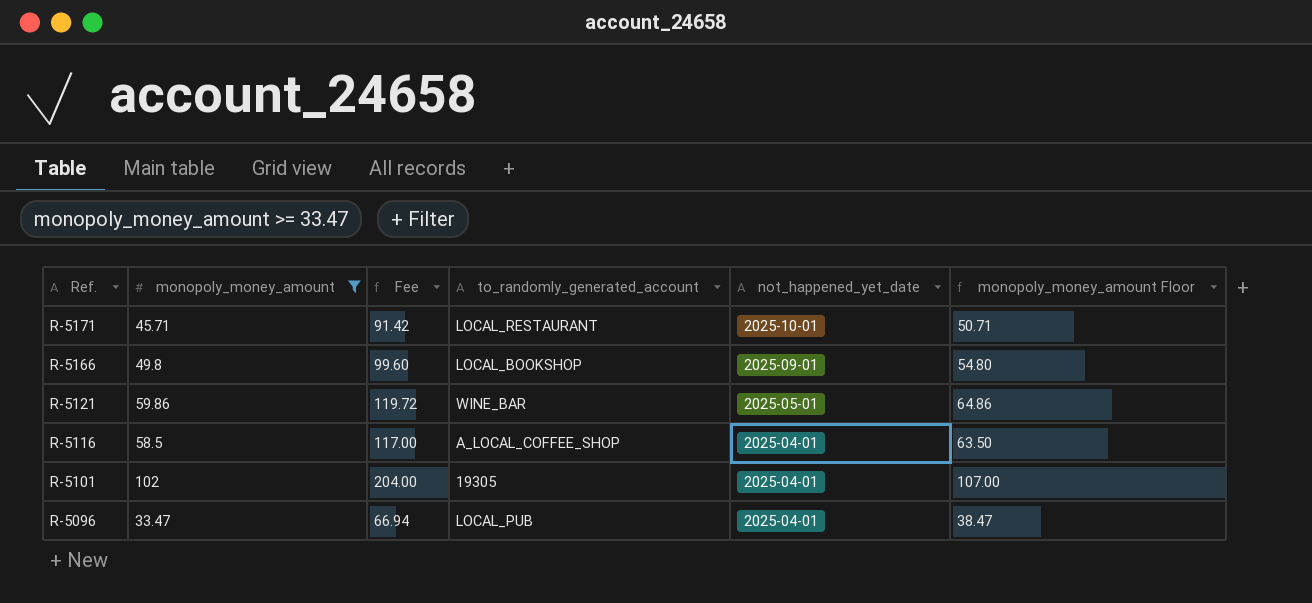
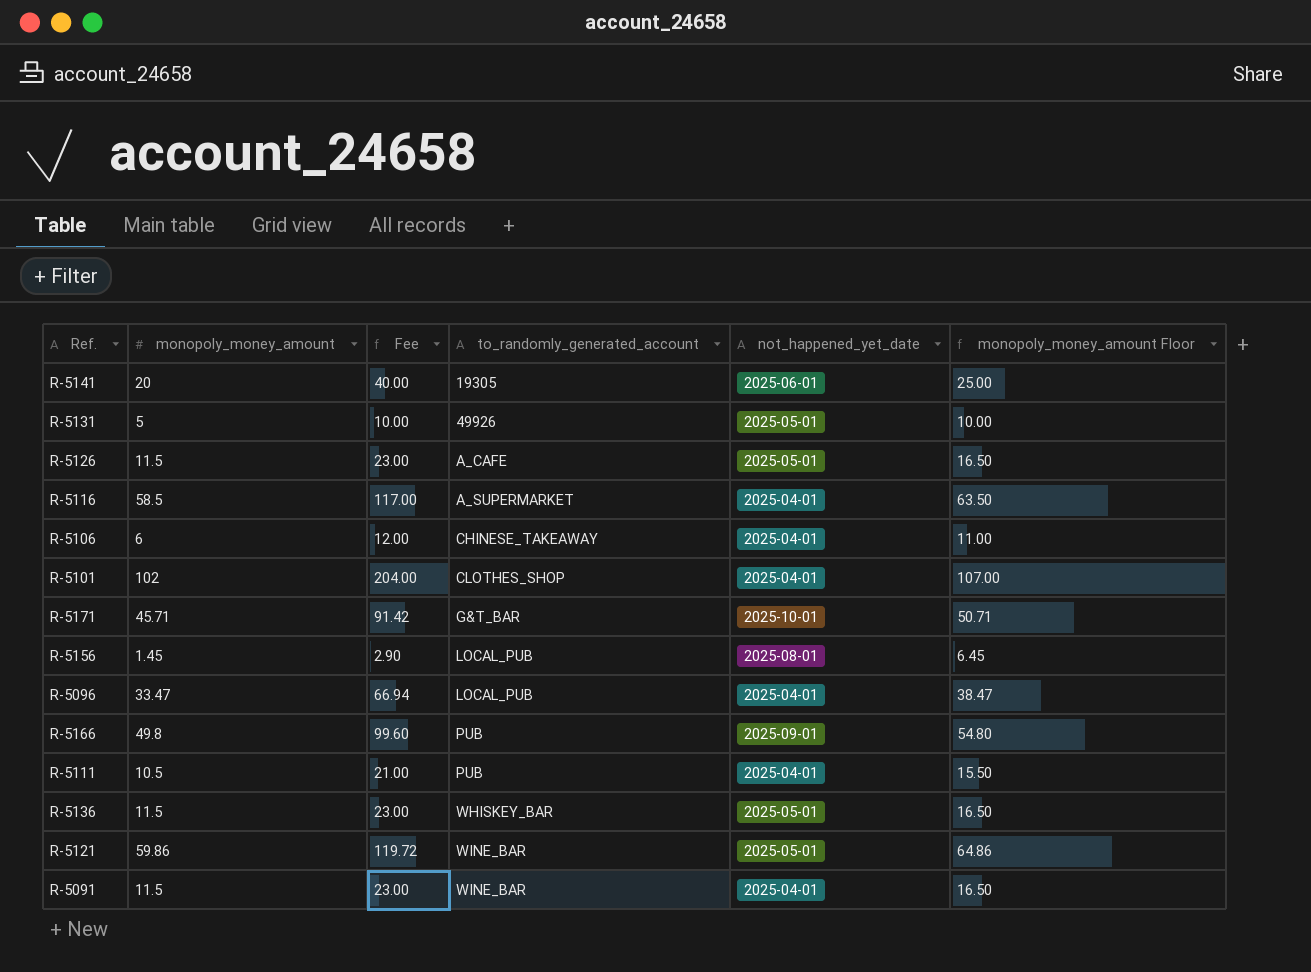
filter: monopoly_money_amount >= 33.47 -> none
row order: Ref. descending -> to_randomly_generated_account ascending
R-5116 | to_randomly_generated_account: A_LOCAL_COFFEE_SHOP -> A_SUPERMARKET
R-5101 | to_randomly_generated_account: 19305 -> CLOTHES_SHOP
R-5171 | to_randomly_generated_account: LOCAL_RESTAURANT -> G&T_BAR
R-5166 | to_randomly_generated_account: LOCAL_BOOKSHOP -> PUB

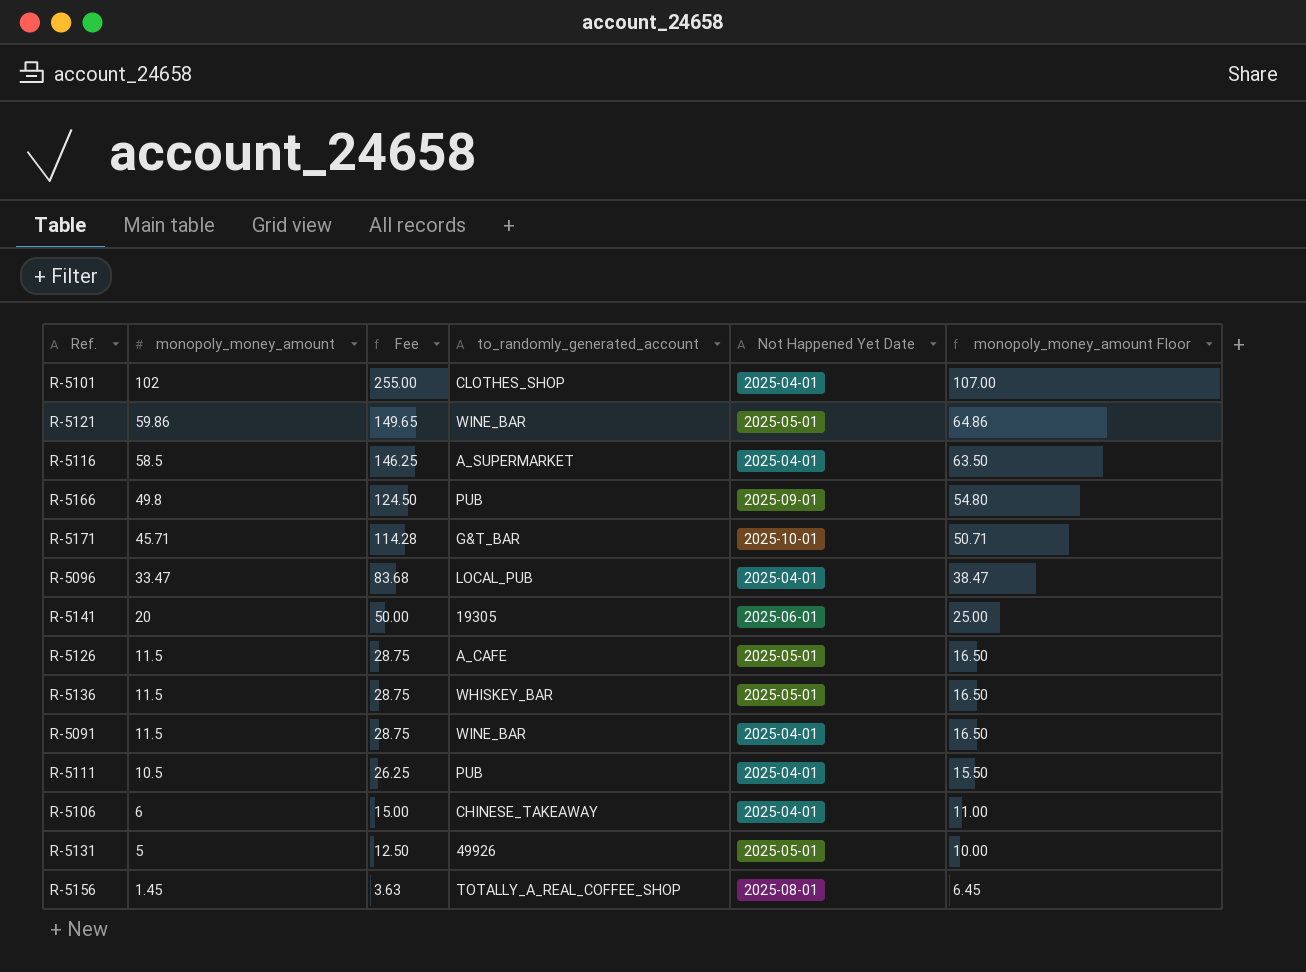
row order: to_randomly_generated_account ascending -> monopoly_money_amount descending
column Fee | formula: [monopoly_money_amount] * 2 -> [monopoly_money_amount] * 2.5
column name: not_happened_yet_date -> Not Happened Yet Date
R-5156 | to_randomly_generated_account: LOCAL_PUB -> TOTALLY_A_REAL_COFFEE_SHOP

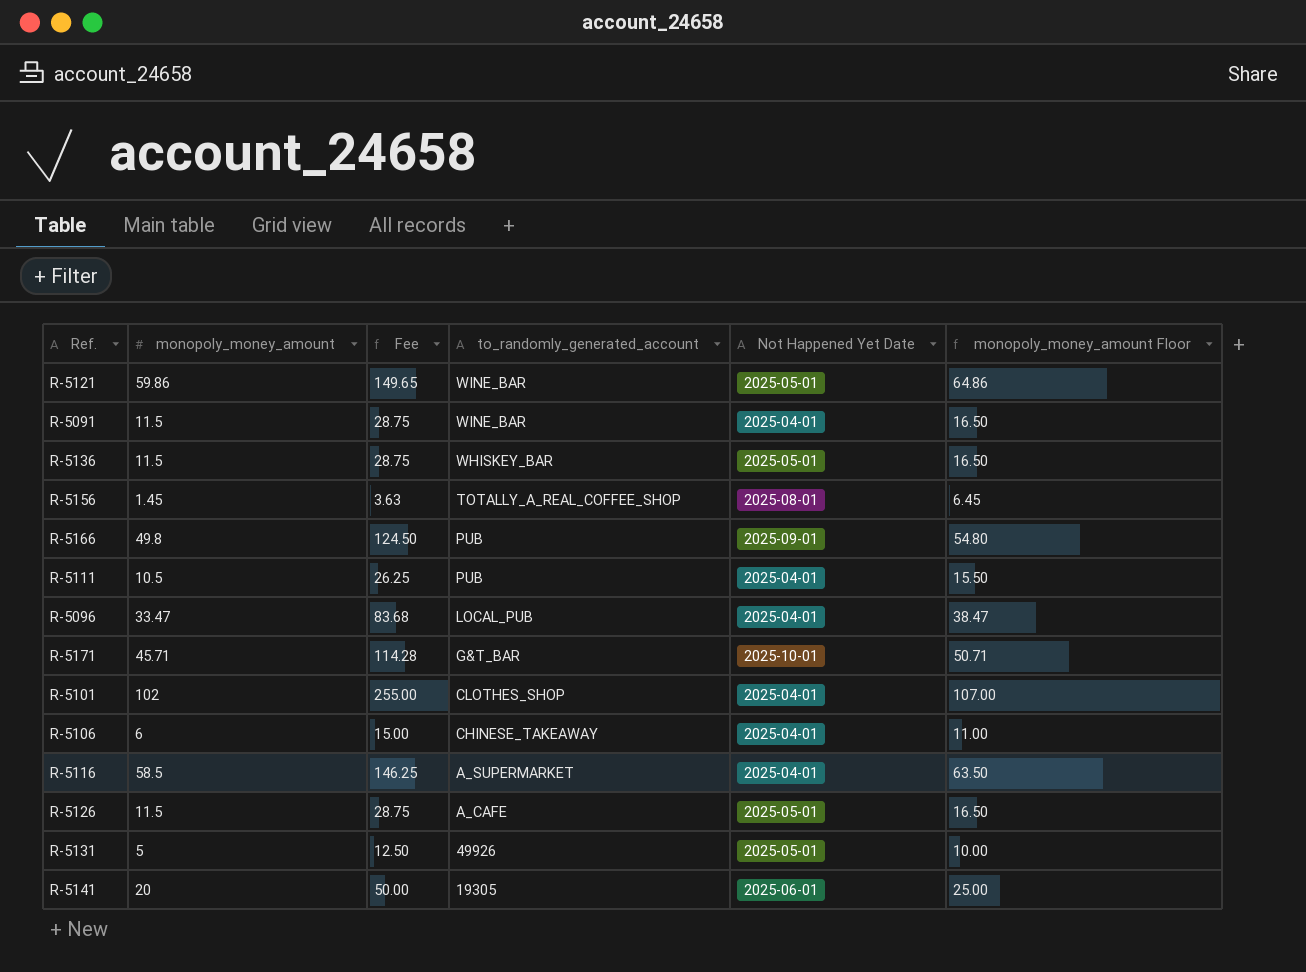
row order: monopoly_money_amount descending -> to_randomly_generated_account descending

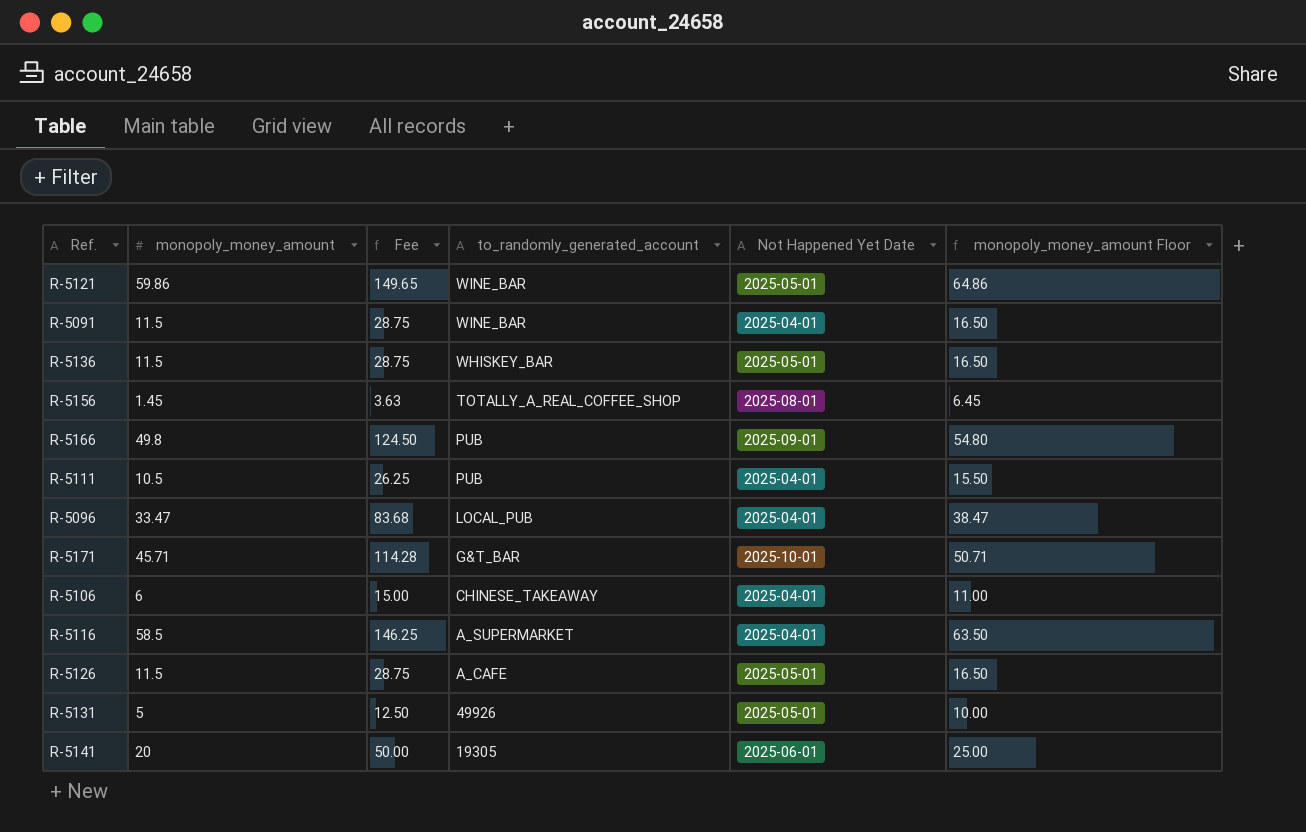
row R-5101: 102 | 255.00 | CLOTHES_SHOP | 2025-04-01 | 107.00 -> none

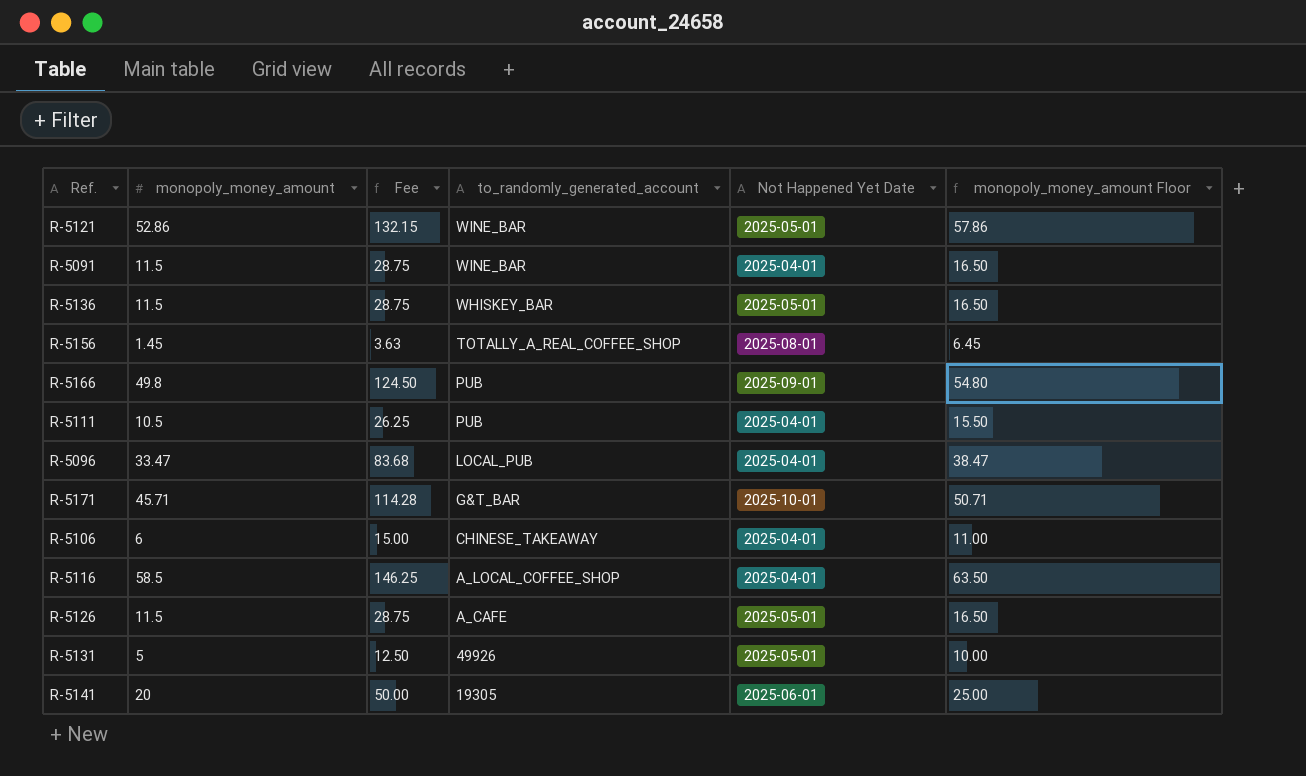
R-5121 | monopoly_money_amount: 59.86 -> 52.86
R-5121 | Fee: 149.65 -> 132.15
R-5121 | monopoly_money_amount Floor: 64.86 -> 57.86
R-5116 | to_randomly_generated_account: A_SUPERMARKET -> A_LOCAL_COFFEE_SHOP

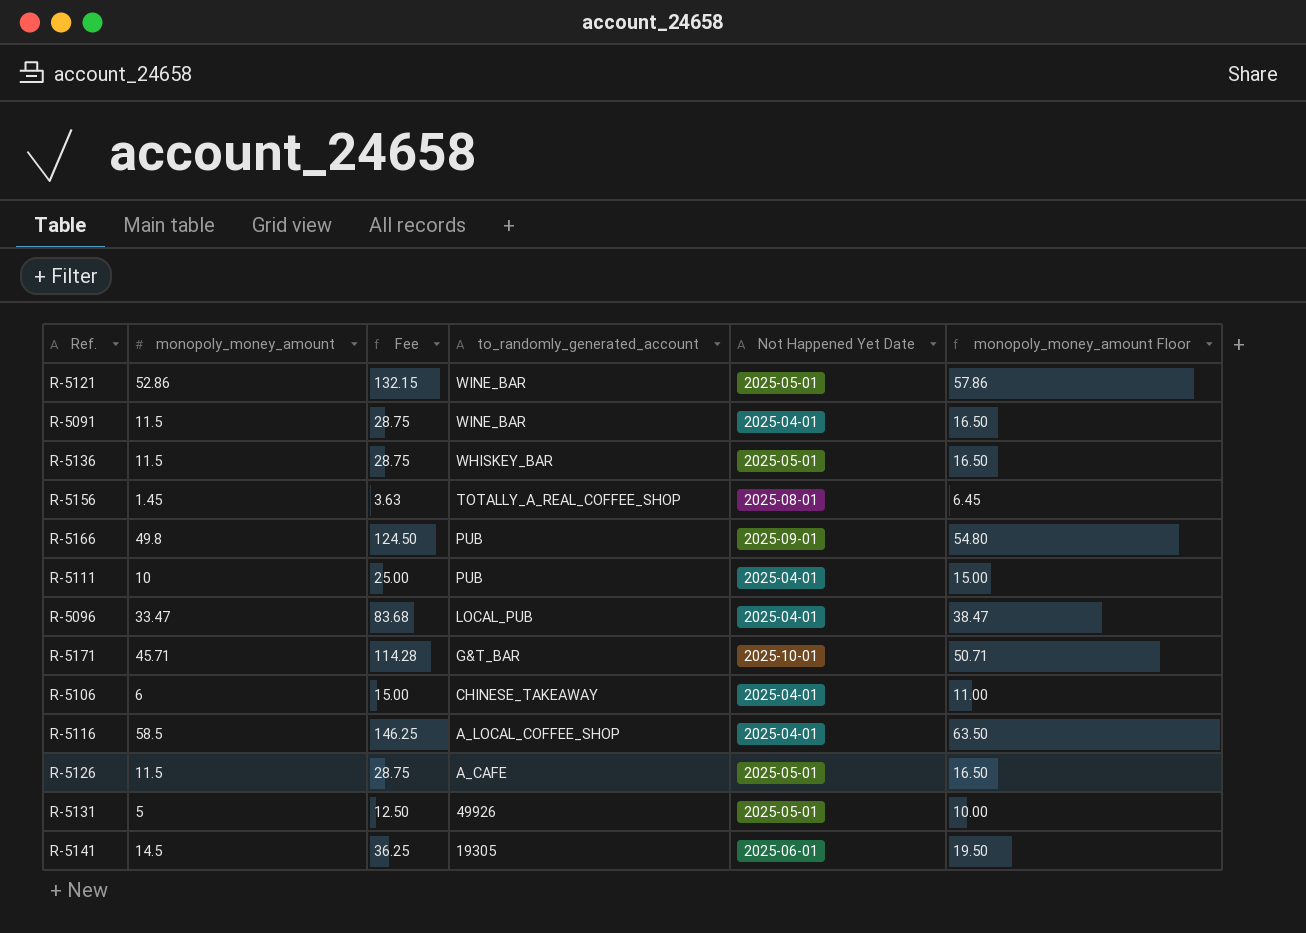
R-5111 | monopoly_money_amount: 10.5 -> 10
R-5111 | Fee: 26.25 -> 25.00
R-5111 | monopoly_money_amount Floor: 15.50 -> 15.00
R-5141 | monopoly_money_amount: 20 -> 14.5
R-5141 | Fee: 50.00 -> 36.25
R-5141 | monopoly_money_amount Floor: 25.00 -> 19.50

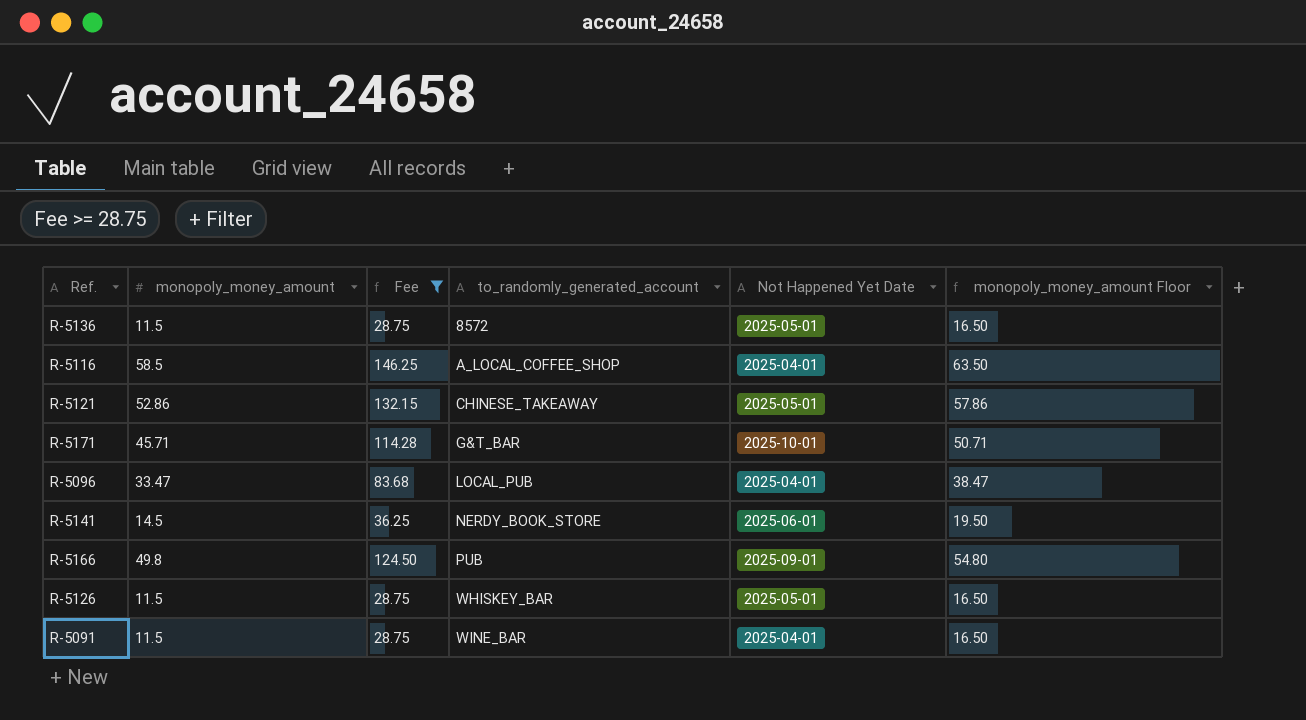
filter: none -> Fee >= 28.75
row order: to_randomly_generated_account descending -> to_randomly_generated_account ascending
R-5136 | to_randomly_generated_account: WHISKEY_BAR -> 8572
R-5121 | to_randomly_generated_account: WINE_BAR -> CHINESE_TAKEAWAY
R-5141 | to_randomly_generated_account: 19305 -> NERDY_BOOK_STORE
R-5126 | to_randomly_generated_account: A_CAFE -> WHISKEY_BAR

